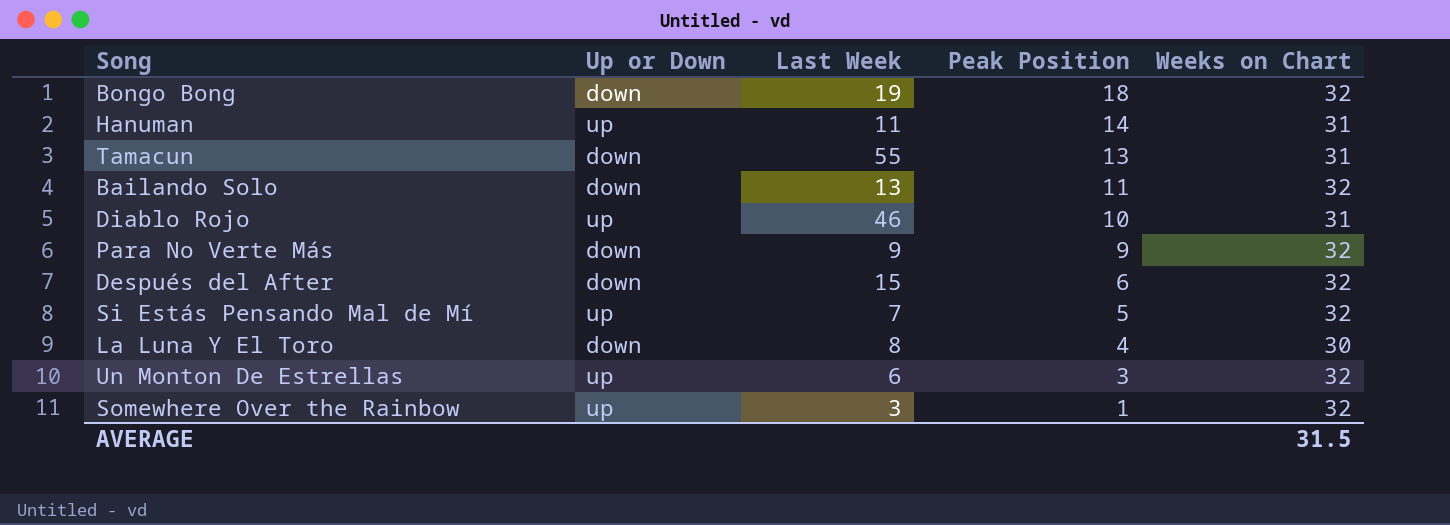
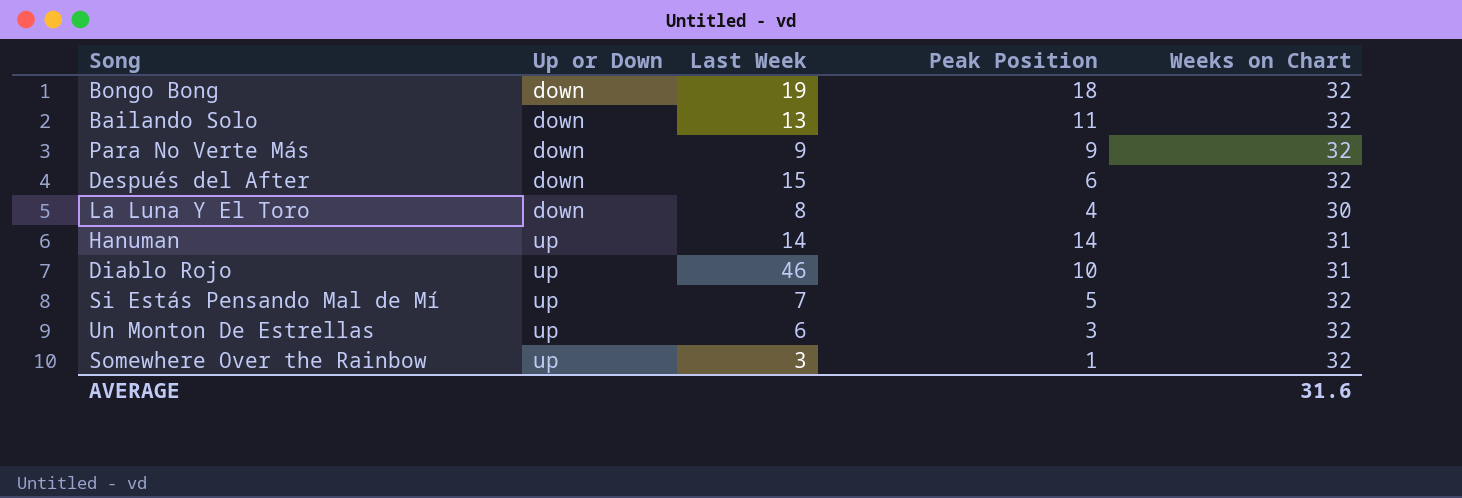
row order: Peak Position descending -> Up or Down ascending
row Tamacun: down | 55 | 13 | 31 -> none
Hanuman | Last Week: 11 -> 14
AVERAGE | Weeks on Chart: 31.5 -> 31.6

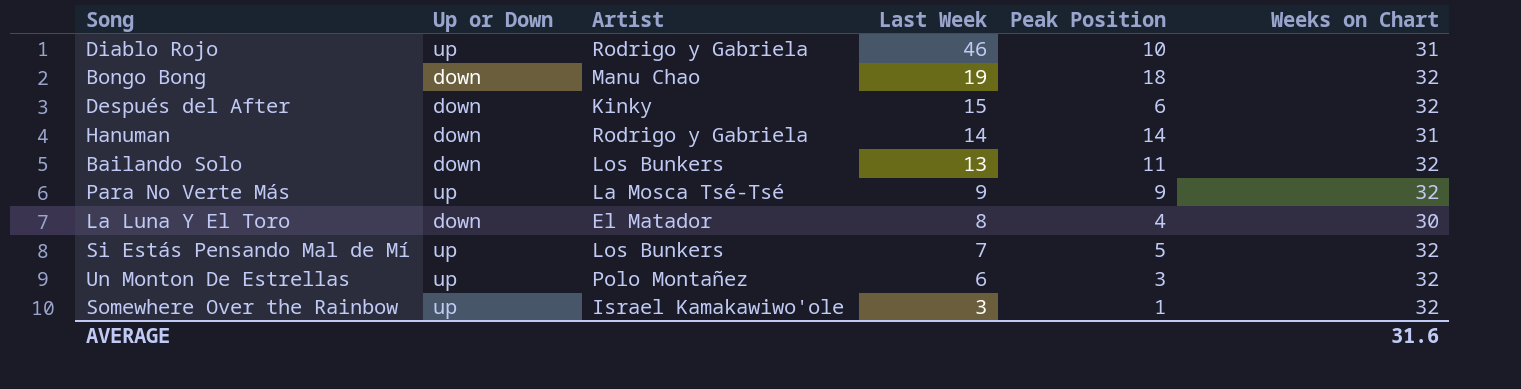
row order: Up or Down ascending -> Last Week descending
column Artist | position: none -> 3
Hanuman | Up or Down: up -> down
Para No Verte Más | Up or Down: down -> up

